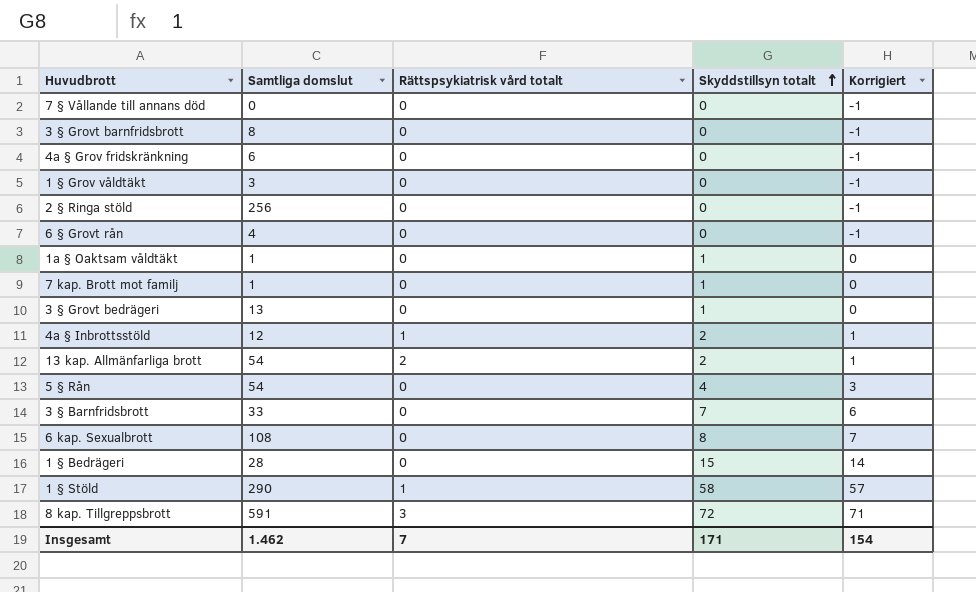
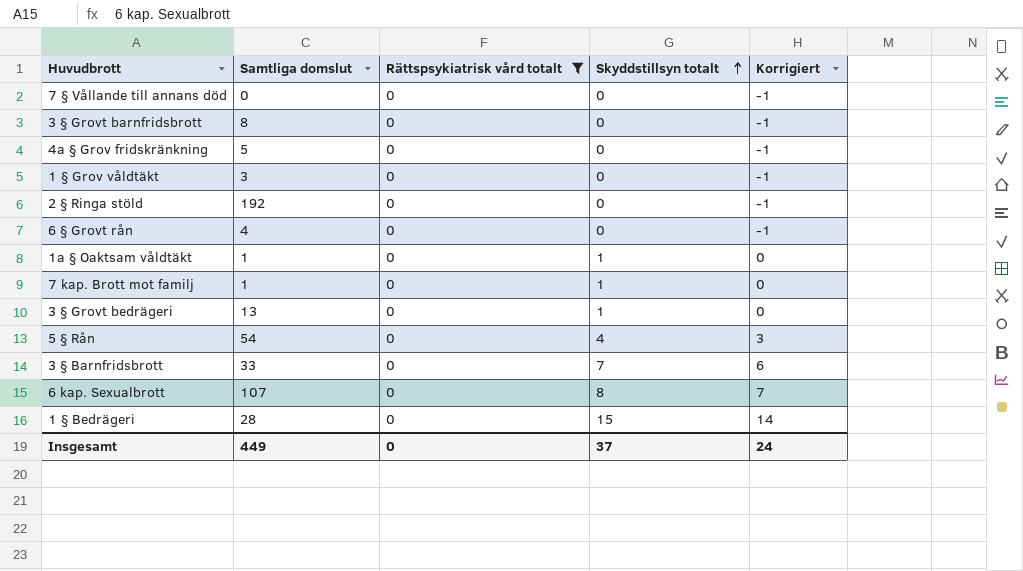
filter: none -> Rättspsykiatrisk vård totalt = 0
4a § Grov fridskränkning | Samtliga domslut: 6 -> 5
2 § Ringa stöld | Samtliga domslut: 256 -> 192
6 kap. Sexualbrott | Samtliga domslut: 108 -> 107
Insgesamt | Samtliga domslut: 1.462 -> 449
Insgesamt | Rättspsykiatrisk vård totalt: 7 -> 0
Insgesamt | Skyddstillsyn totalt: 171 -> 37
Insgesamt | Korrigiert: 154 -> 24

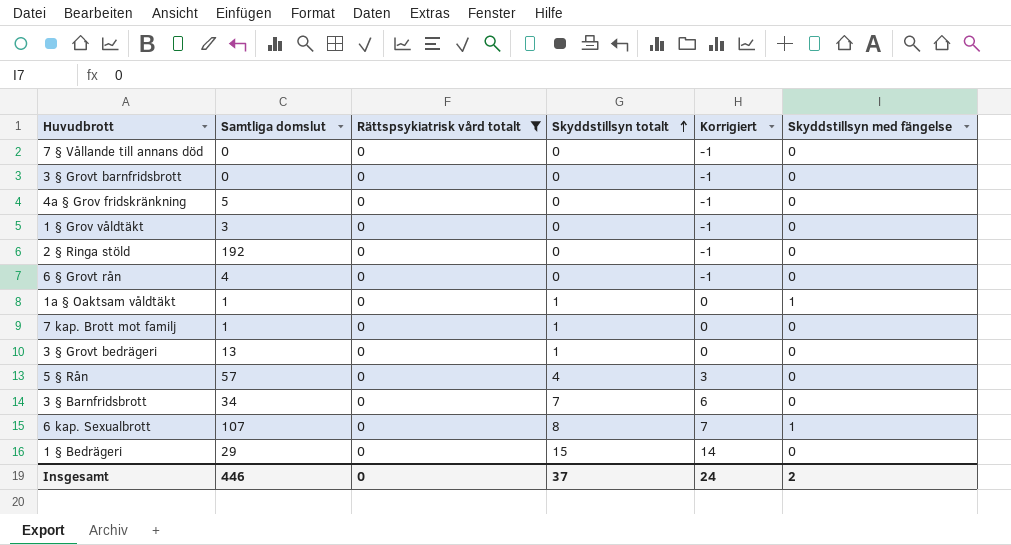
column Skyddstillsyn med fängelse | position: none -> 6
3 § Grovt barnfridsbrott | Samtliga domslut: 8 -> 0
5 § Rån | Samtliga domslut: 54 -> 57
3 § Barnfridsbrott | Samtliga domslut: 33 -> 34
1 § Bedrägeri | Samtliga domslut: 28 -> 29
Insgesamt | Samtliga domslut: 449 -> 446

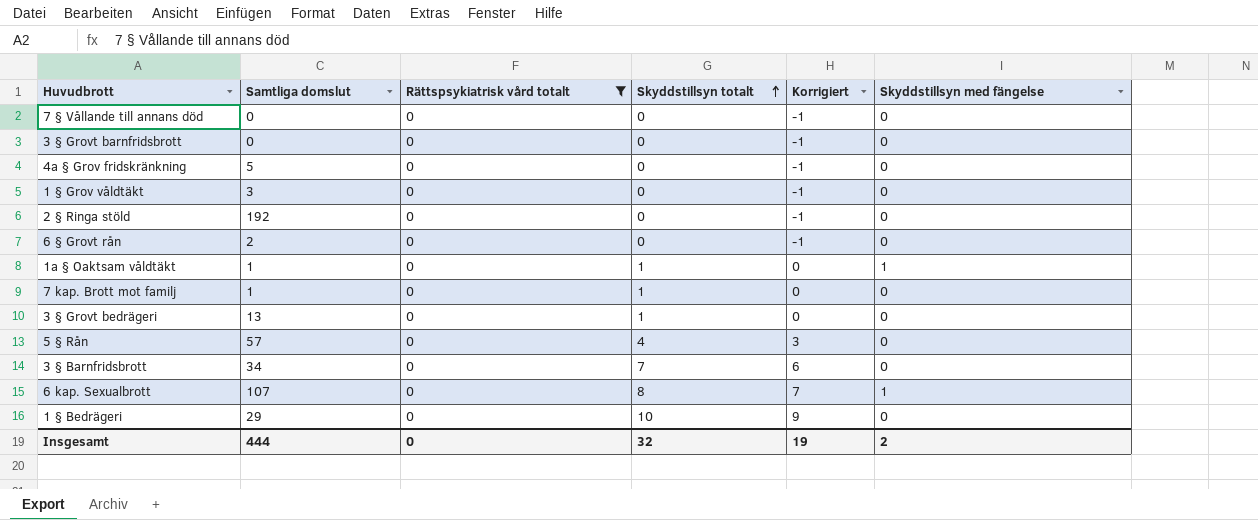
6 § Grovt rån | Samtliga domslut: 4 -> 2
1 § Bedrägeri | Skyddstillsyn totalt: 15 -> 10
1 § Bedrägeri | Korrigiert: 14 -> 9
Insgesamt | Samtliga domslut: 446 -> 444
Insgesamt | Skyddstillsyn totalt: 37 -> 32
Insgesamt | Korrigiert: 24 -> 19

